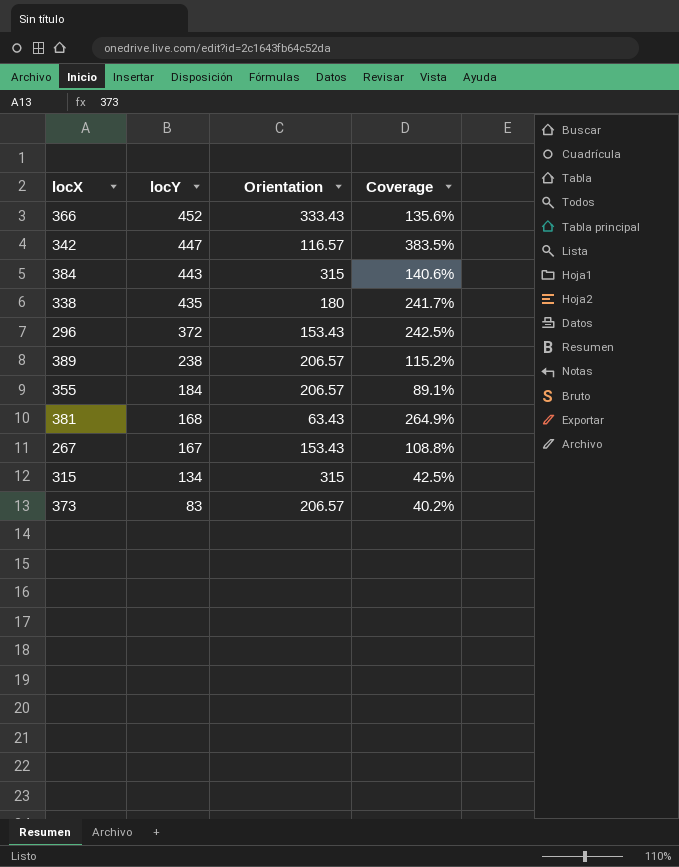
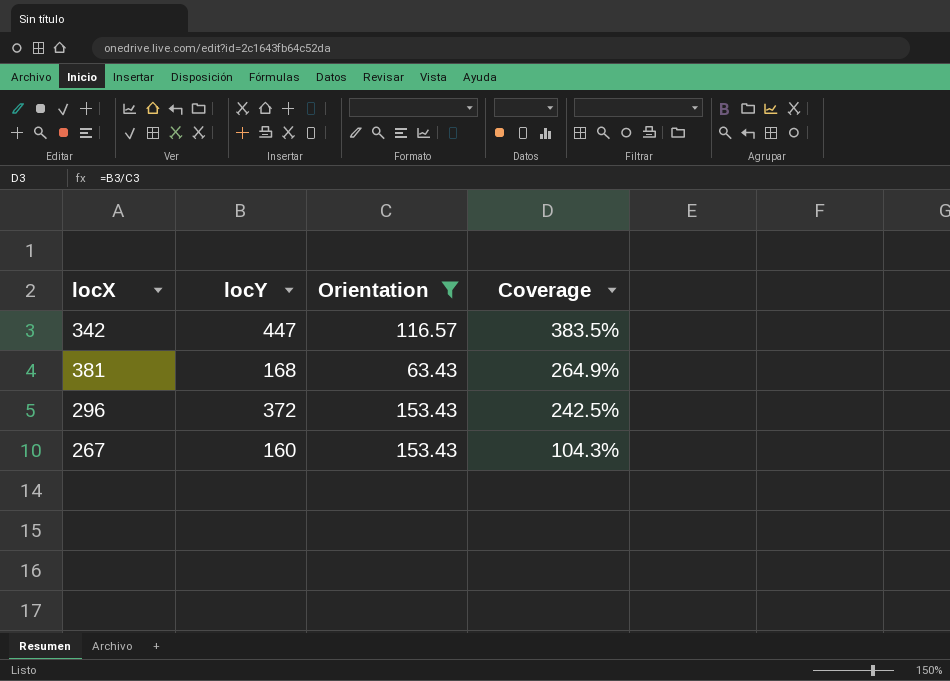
filter: none -> Orientation <= 153.43
row order: locY descending -> Coverage descending
267 | locY: 167 -> 160
267 | Coverage: 108.8% -> 104.3%

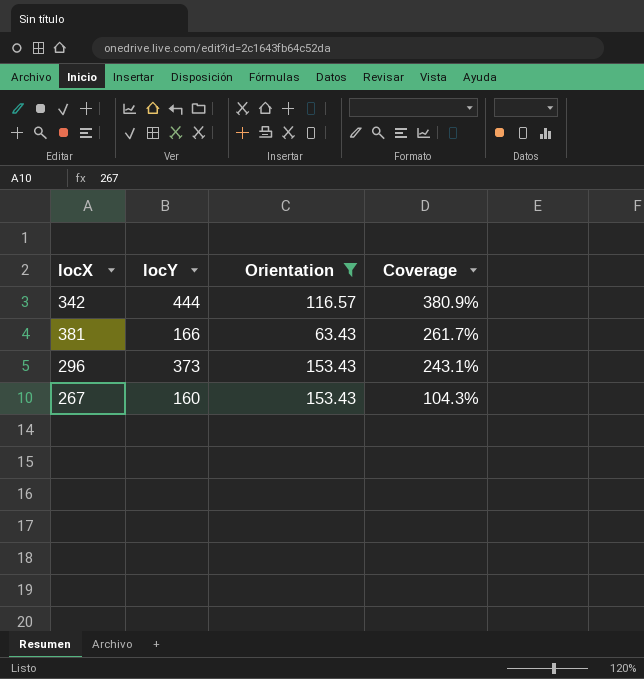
342 | locY: 447 -> 444
342 | Coverage: 383.5% -> 380.9%
381 | locY: 168 -> 166
381 | Coverage: 264.9% -> 261.7%
296 | locY: 372 -> 373
296 | Coverage: 242.5% -> 243.1%

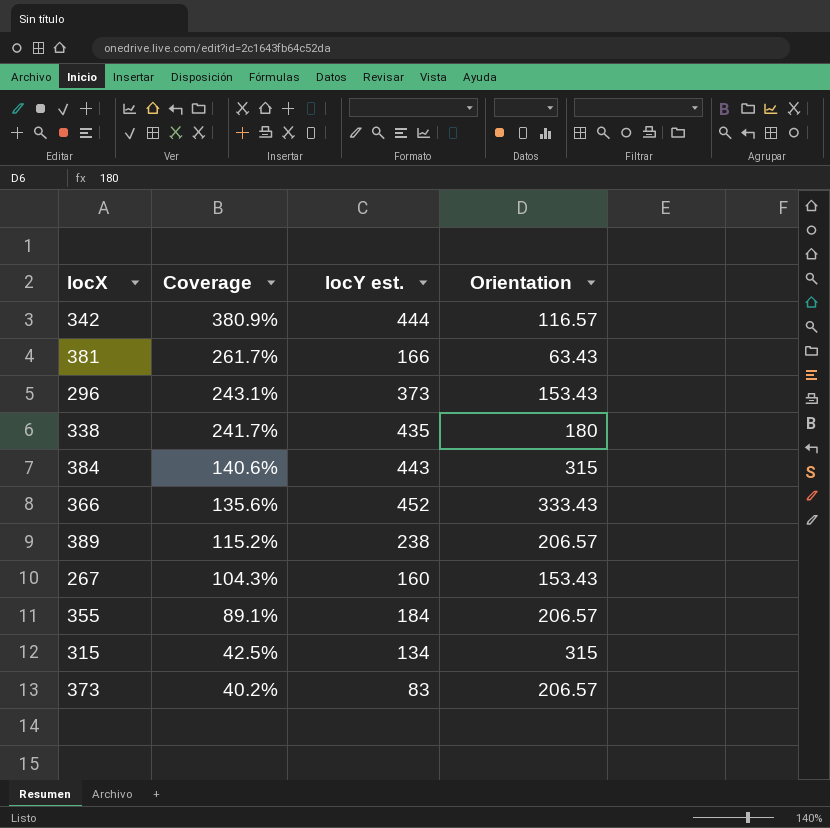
filter: Orientation <= 153.43 -> none
column Coverage | position: 4 -> 2
column name: locY -> locY est.

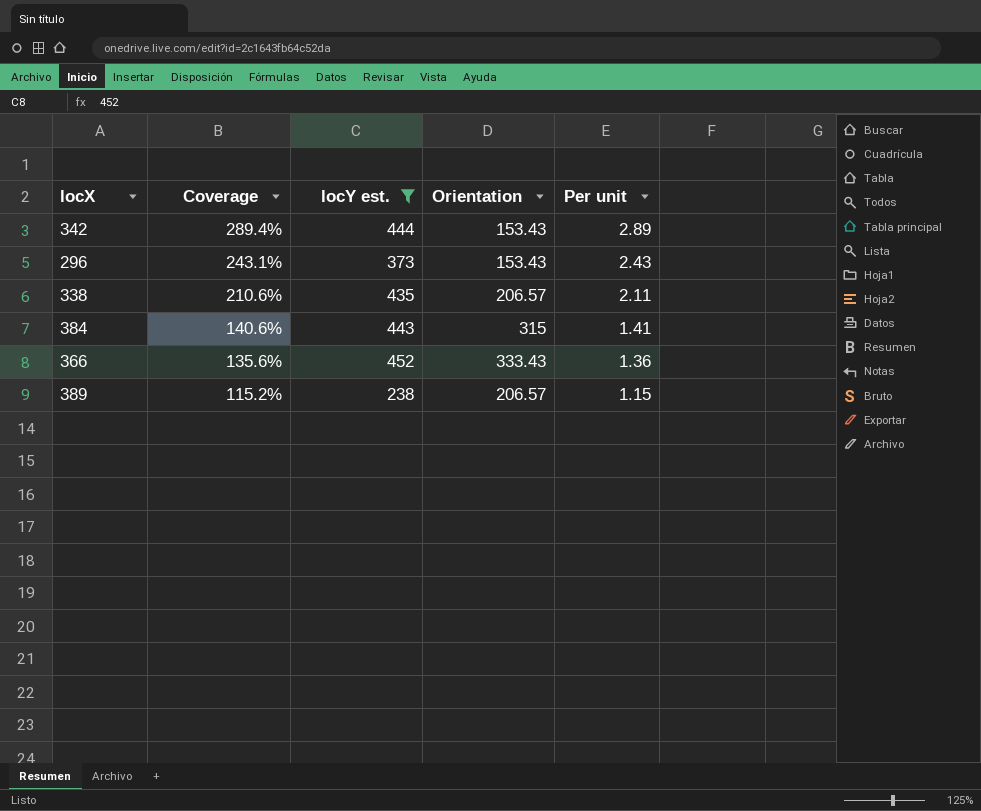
filter: none -> locY est. >= 238
column Per unit | formula: none -> [locY est.] / [Orientation]
342 | Coverage: 380.9% -> 289.4%
342 | Orientation: 116.57 -> 153.43
338 | Coverage: 241.7% -> 210.6%
338 | Orientation: 180 -> 206.57

